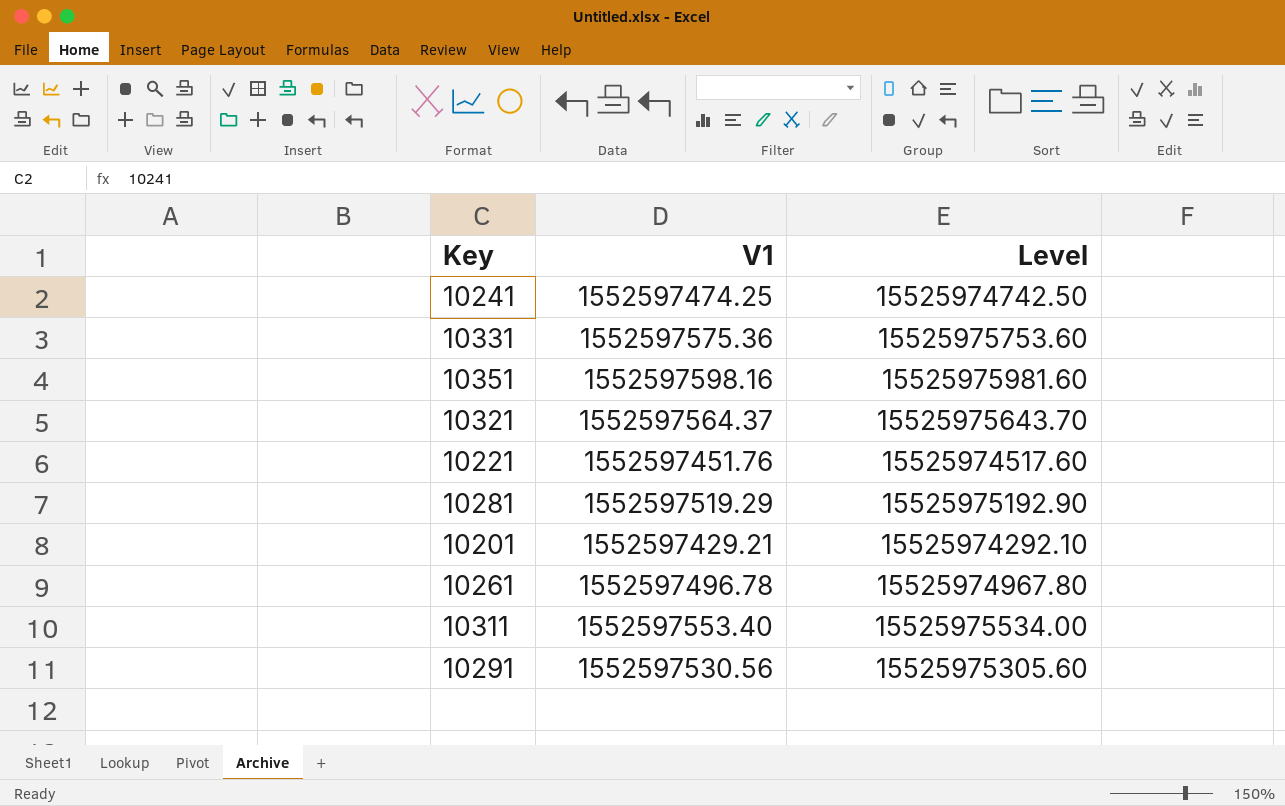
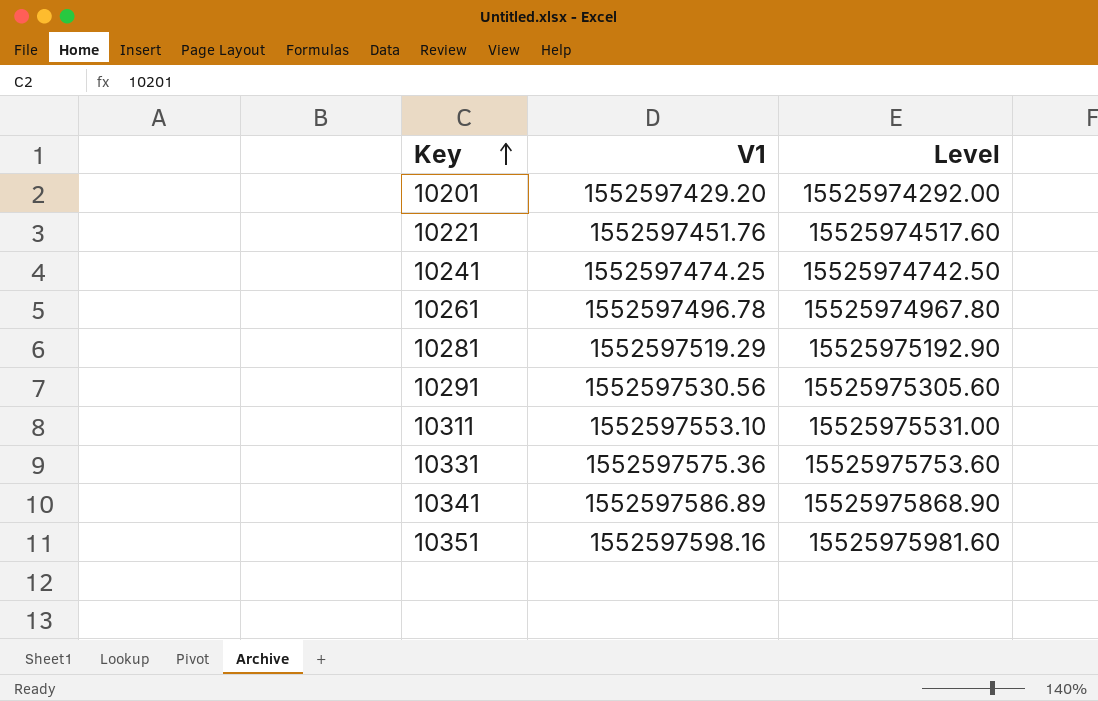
row order: none -> Key ascending
row 10321: 1552597564.37 | 15525975643.70 -> none
10201 | V1: 1552597429.21 -> 1552597429.20
10201 | Level: 15525974292.10 -> 15525974292.00
10311 | V1: 1552597553.40 -> 1552597553.10
10311 | Level: 15525975534.00 -> 15525975531.00
row 10341: none -> 1552597586.89 | 15525975868.90

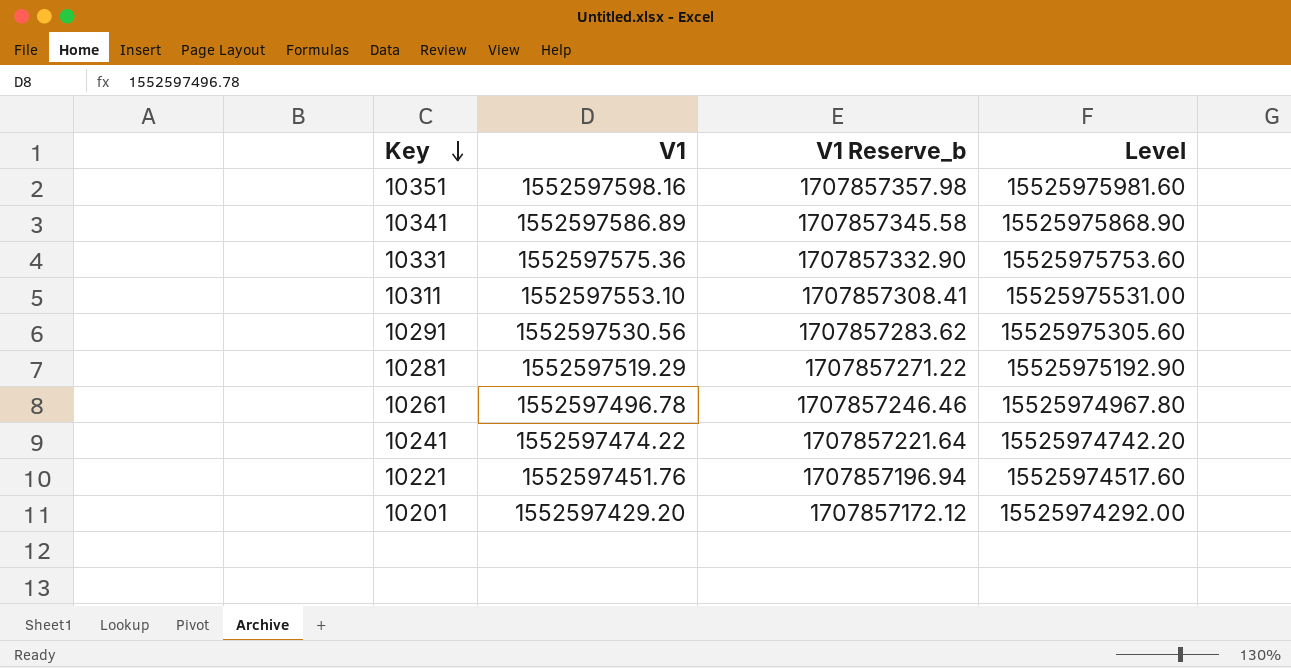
row order: Key ascending -> Key descending
column V1 Reserve_b | formula: none -> [V1] * 1.1
10241 | V1: 1552597474.25 -> 1552597474.22
10241 | Level: 15525974742.50 -> 15525974742.20

